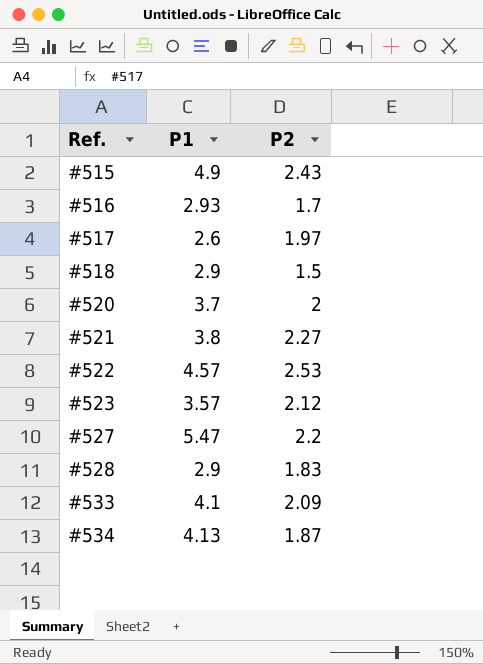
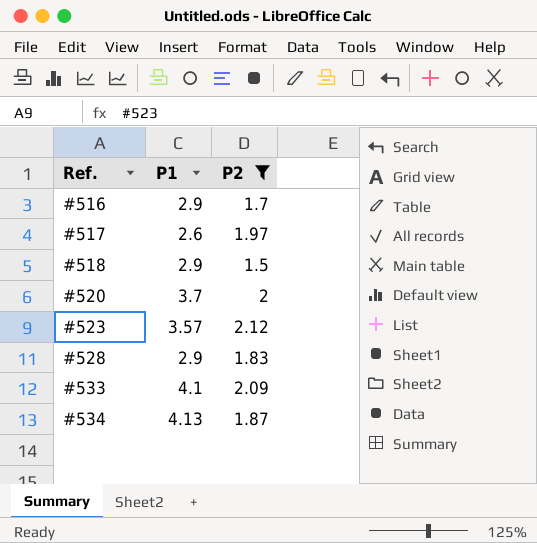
filter: none -> P2 <= 2.12
#516 | P1: 2.93 -> 2.9

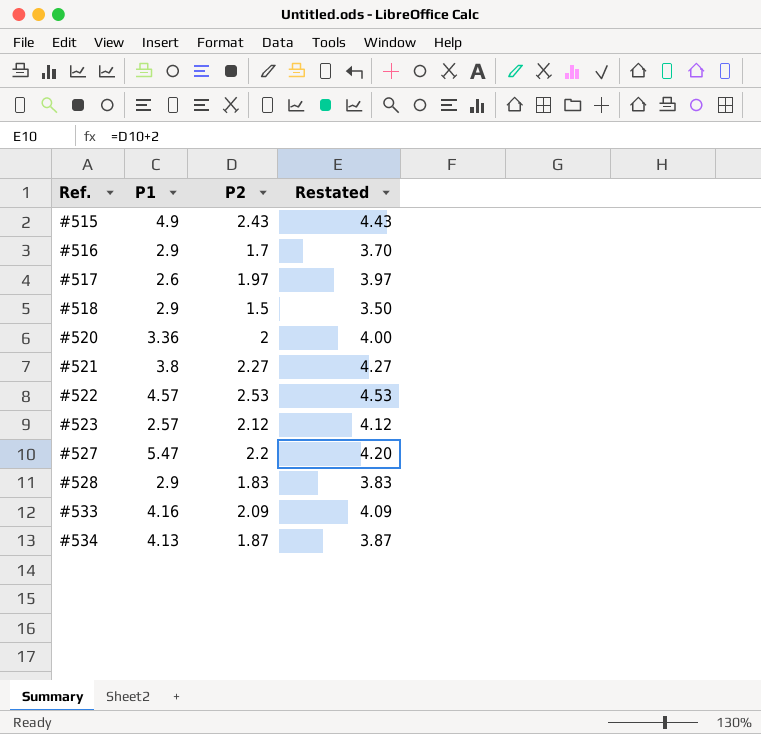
filter: P2 <= 2.12 -> none
column Restated | formula: none -> [P2] + 2
#520 | P1: 3.7 -> 3.36
#523 | P1: 3.57 -> 2.57
#533 | P1: 4.1 -> 4.16

